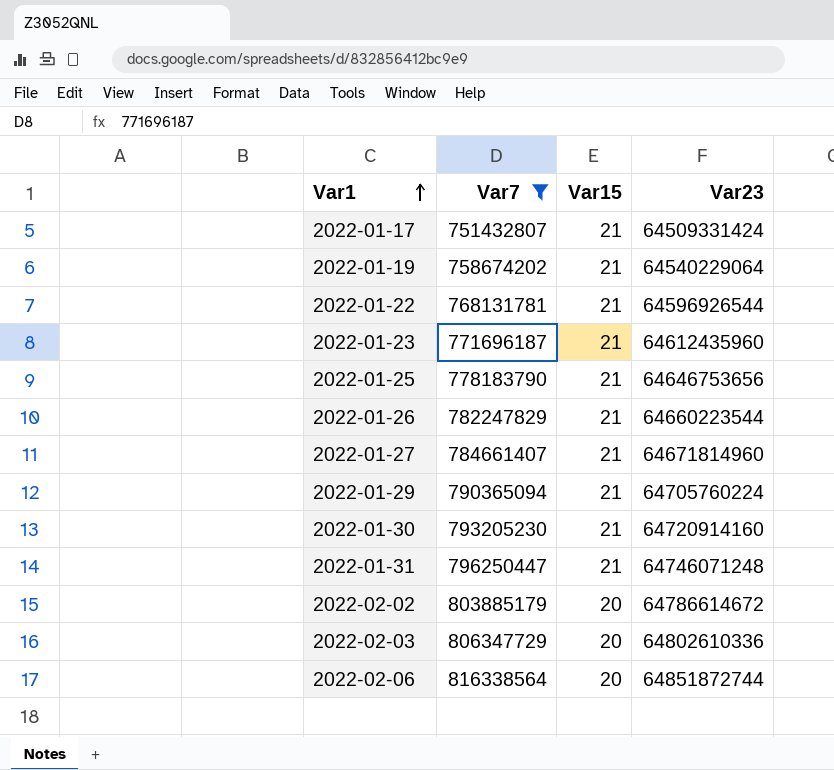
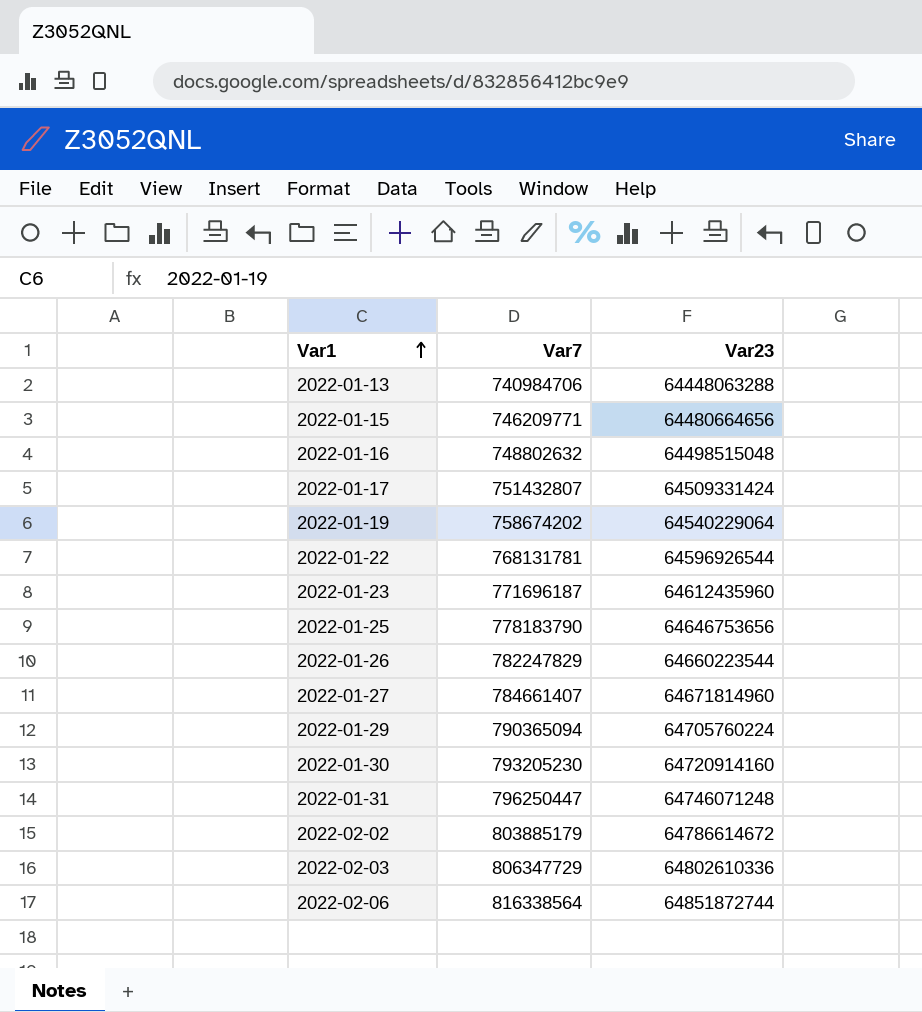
filter: Var7 >= 751432807 -> none
column Var15 | position: 3 -> none

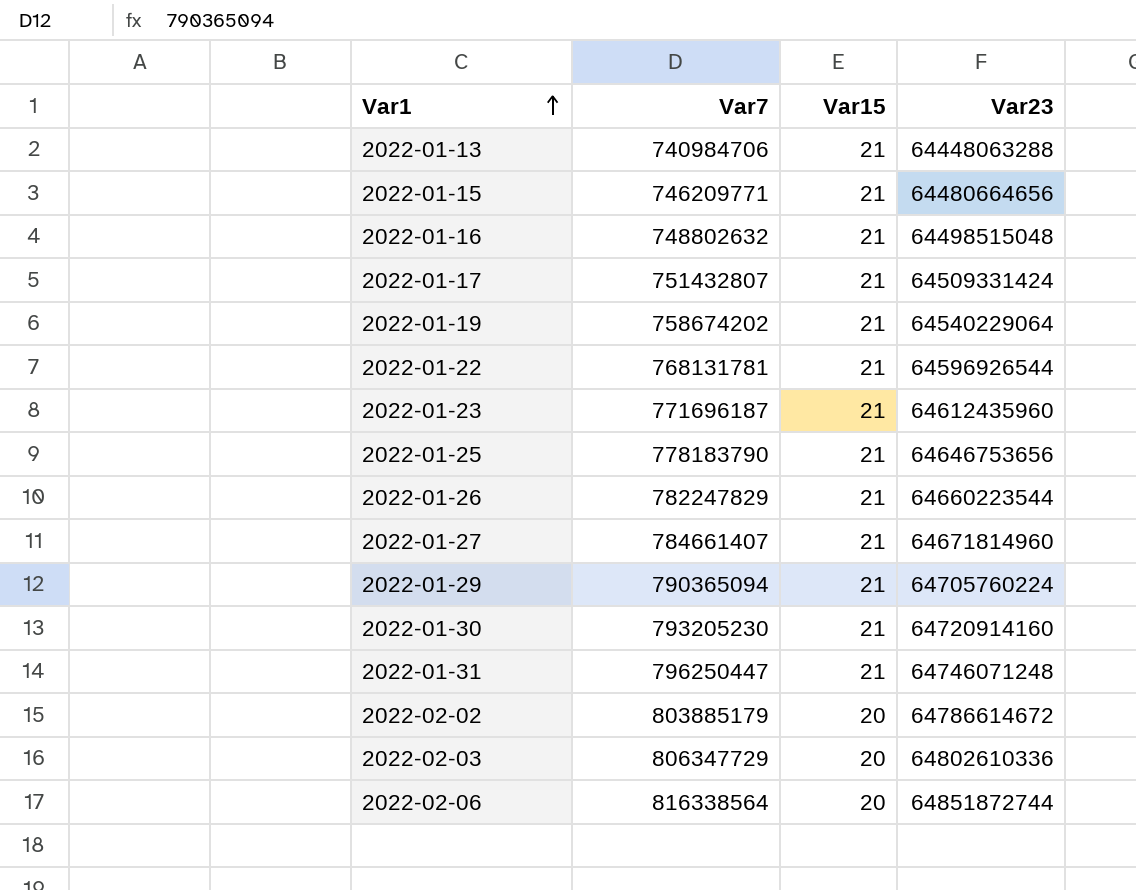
column Var15 | position: none -> 3

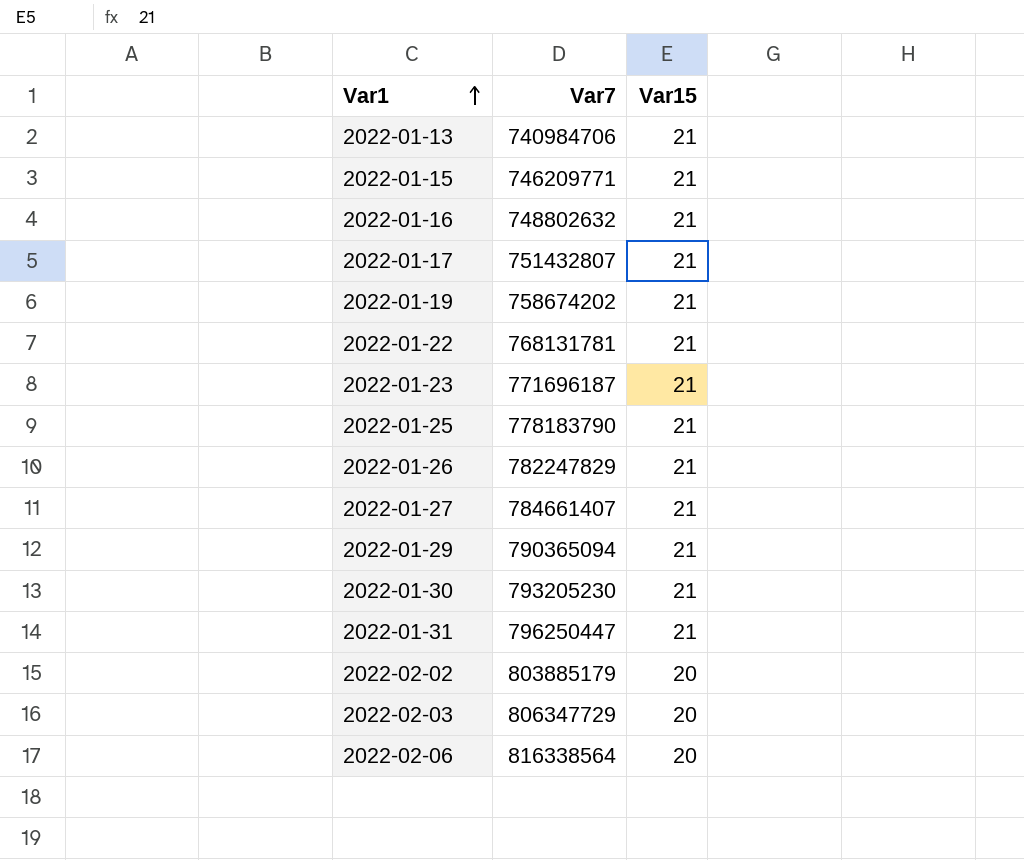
column Var23 | position: 4 -> none

